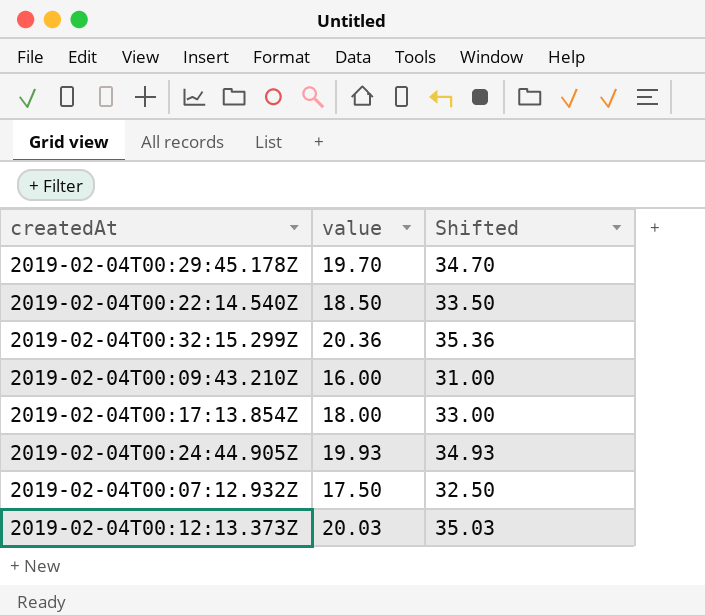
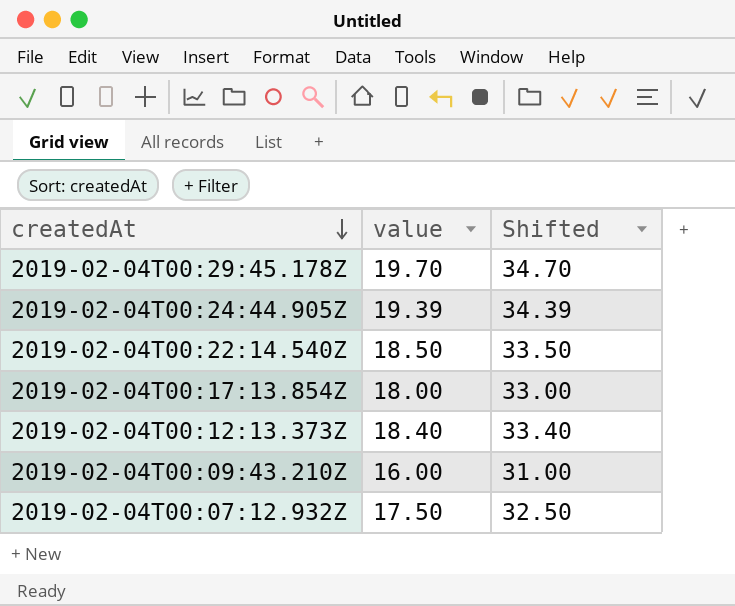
row order: none -> createdAt descending
row 2019-02-04T00:32:15.299Z: 20.36 | 35.36 -> none
2019-02-04T00:24:44.905Z | value: 19.93 -> 19.39
2019-02-04T00:24:44.905Z | Shifted: 34.93 -> 34.39
2019-02-04T00:12:13.373Z | value: 20.03 -> 18.40
2019-02-04T00:12:13.373Z | Shifted: 35.03 -> 33.40

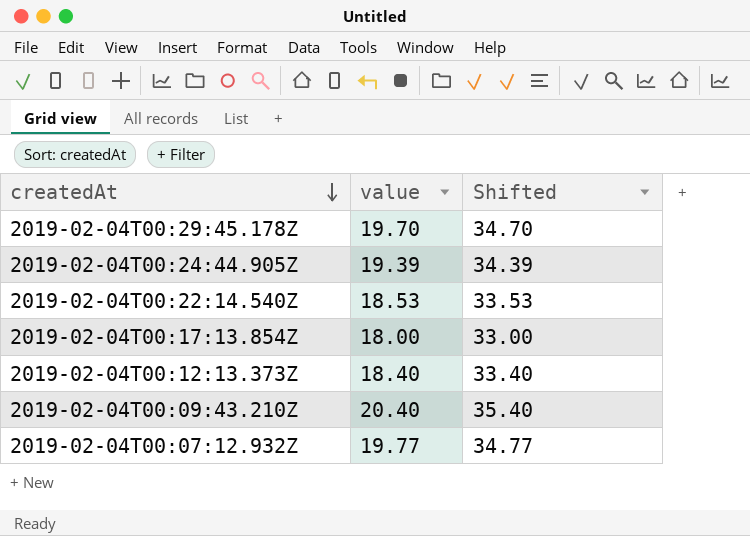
2019-02-04T00:22:14.540Z | value: 18.50 -> 18.53
2019-02-04T00:22:14.540Z | Shifted: 33.50 -> 33.53
2019-02-04T00:09:43.210Z | value: 16.00 -> 20.40
2019-02-04T00:09:43.210Z | Shifted: 31.00 -> 35.40
2019-02-04T00:07:12.932Z | value: 17.50 -> 19.77
2019-02-04T00:07:12.932Z | Shifted: 32.50 -> 34.77

